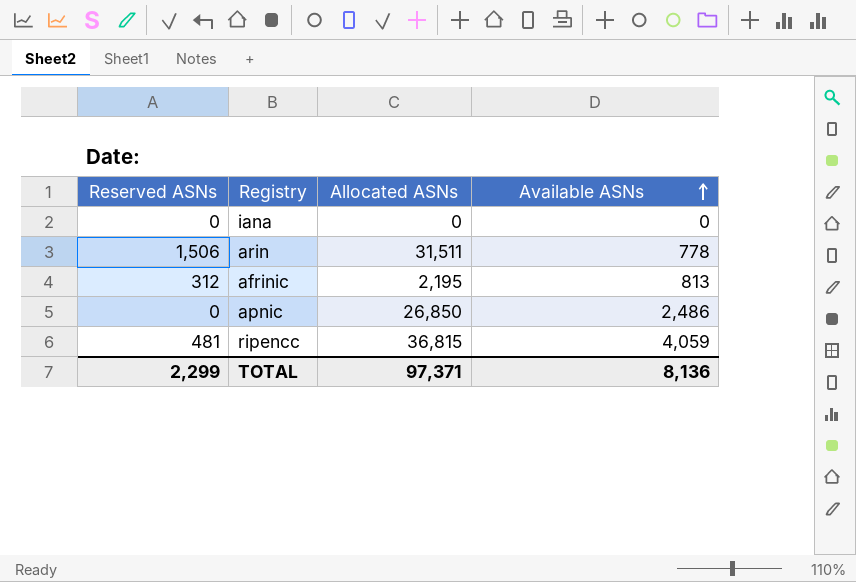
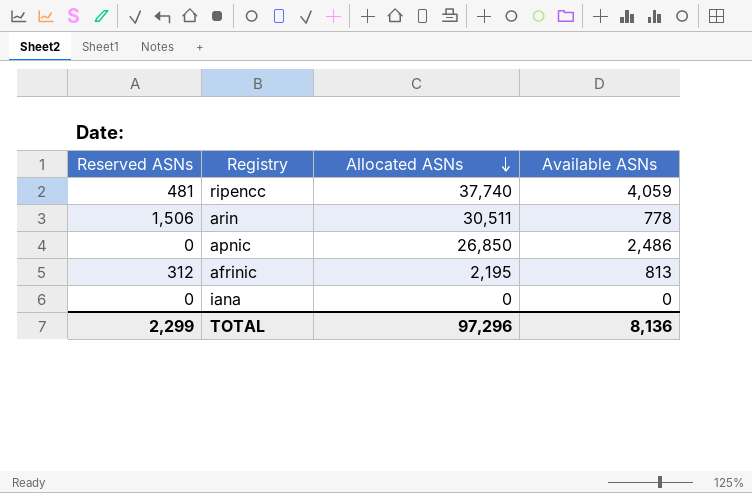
row order: Available ASNs ascending -> Allocated ASNs descending
ripencc | Allocated ASNs: 36,815 -> 37,740
arin | Allocated ASNs: 31,511 -> 30,511
TOTAL | Allocated ASNs: 97,371 -> 97,296

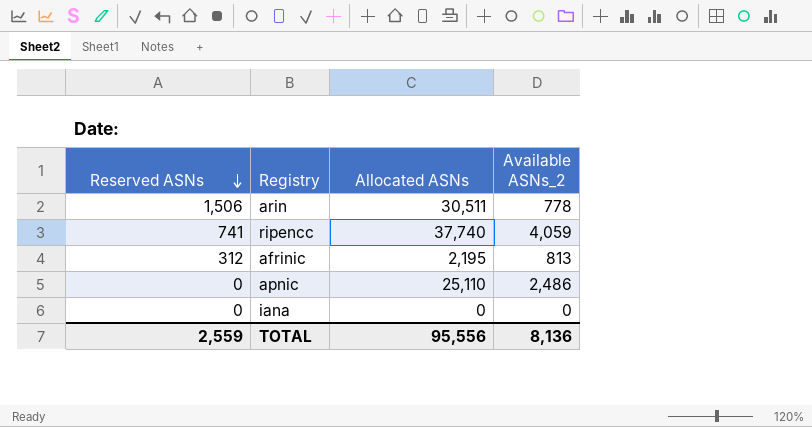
row order: Allocated ASNs descending -> Reserved ASNs descending
column name: Available ASNs -> Available ASNs_2
ripencc | Reserved ASNs: 481 -> 741
apnic | Allocated ASNs: 26,850 -> 25,110
TOTAL | Reserved ASNs: 2,299 -> 2,559
TOTAL | Allocated ASNs: 97,296 -> 95,556

